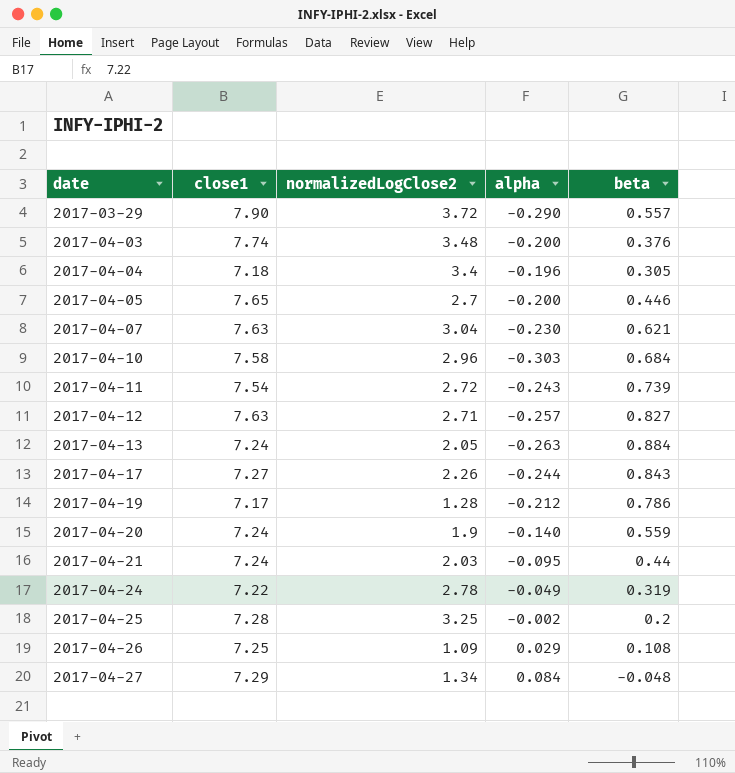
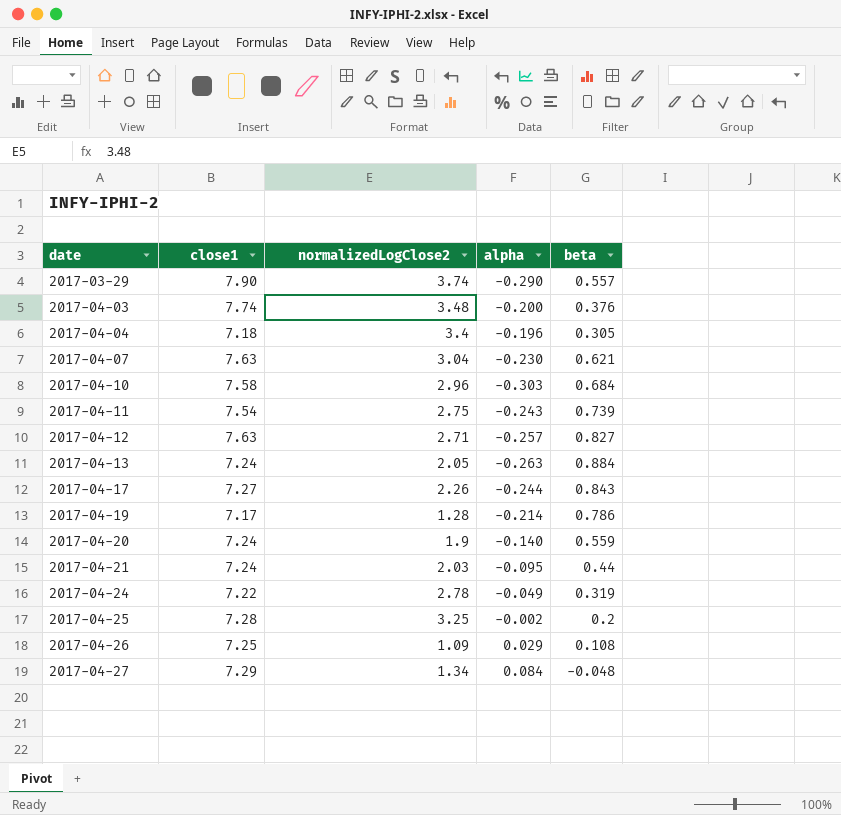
row 2017-04-05: 7.65 | 2.7 | -0.200 | 0.446 -> none
2017-03-29 | normalizedLogClose2: 3.72 -> 3.74
2017-04-11 | normalizedLogClose2: 2.72 -> 2.75
2017-04-19 | alpha: -0.212 -> -0.214

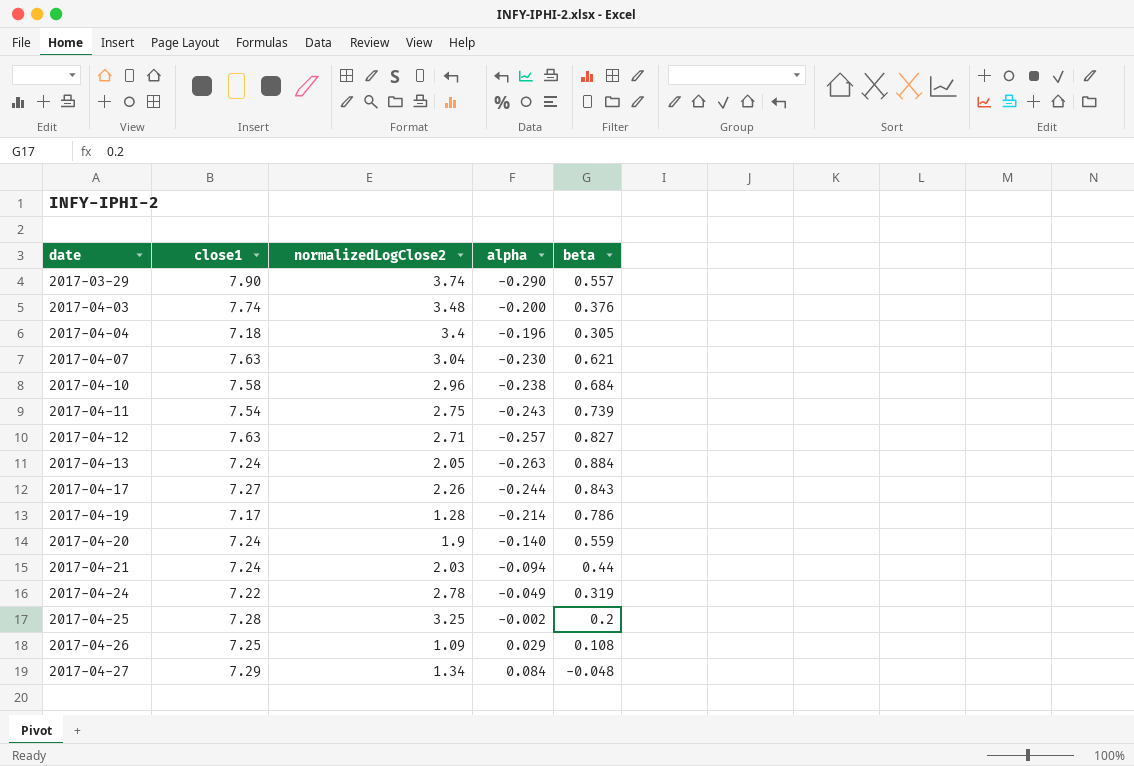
2017-04-10 | alpha: -0.303 -> -0.238
2017-04-21 | alpha: -0.095 -> -0.094

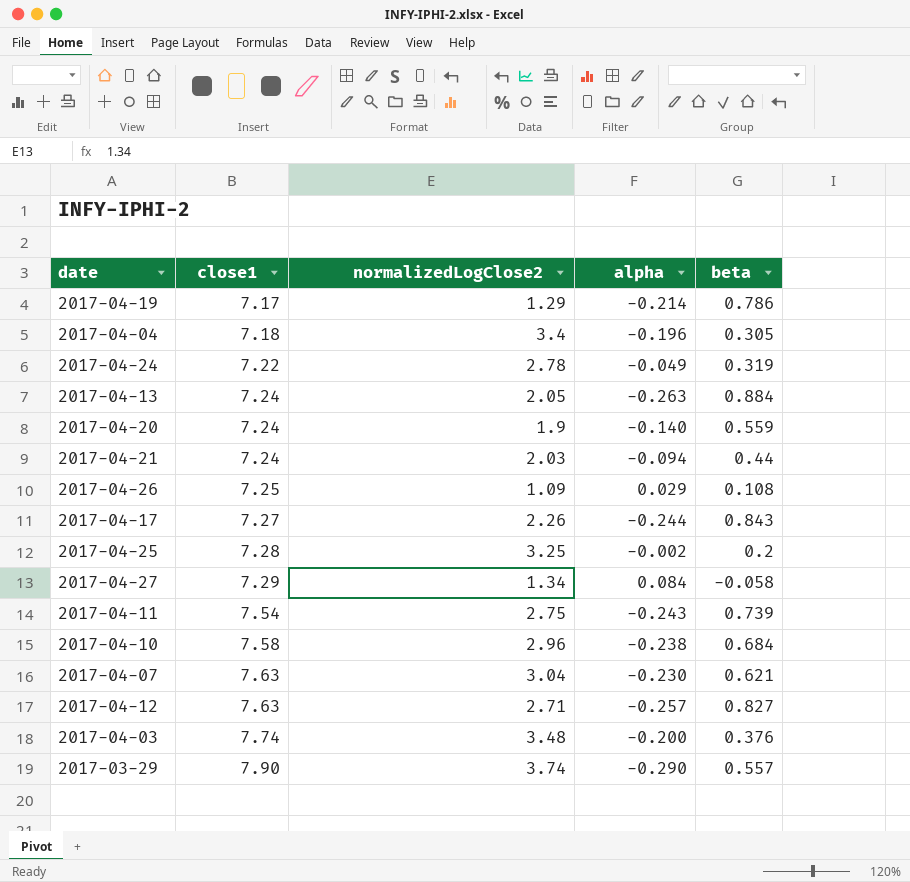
row order: date ascending -> close1 ascending
2017-04-19 | normalizedLogClose2: 1.28 -> 1.29
2017-04-27 | beta: -0.048 -> -0.058

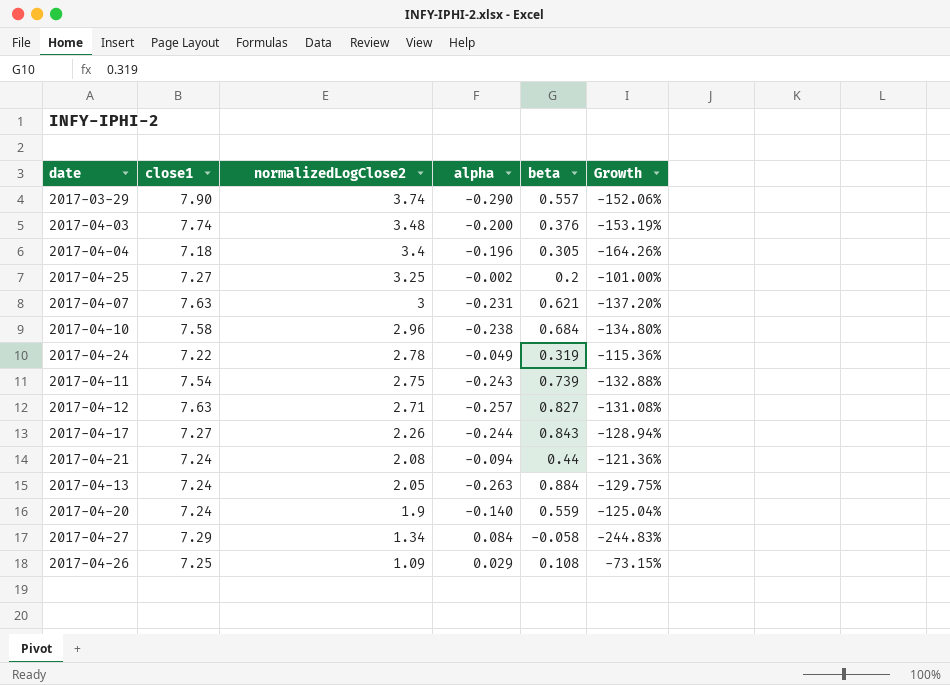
row order: close1 ascending -> normalizedLogClose2 descending
column Growth | formula: none -> ([alpha] - [beta]) / [beta]
row 2017-04-19: 7.17 | 1.29 | -0.214 | 0.786 -> none
2017-04-25 | close1: 7.28 -> 7.27
2017-04-07 | normalizedLogClose2: 3.04 -> 3
2017-04-07 | alpha: -0.230 -> -0.231
2017-04-21 | normalizedLogClose2: 2.03 -> 2.08

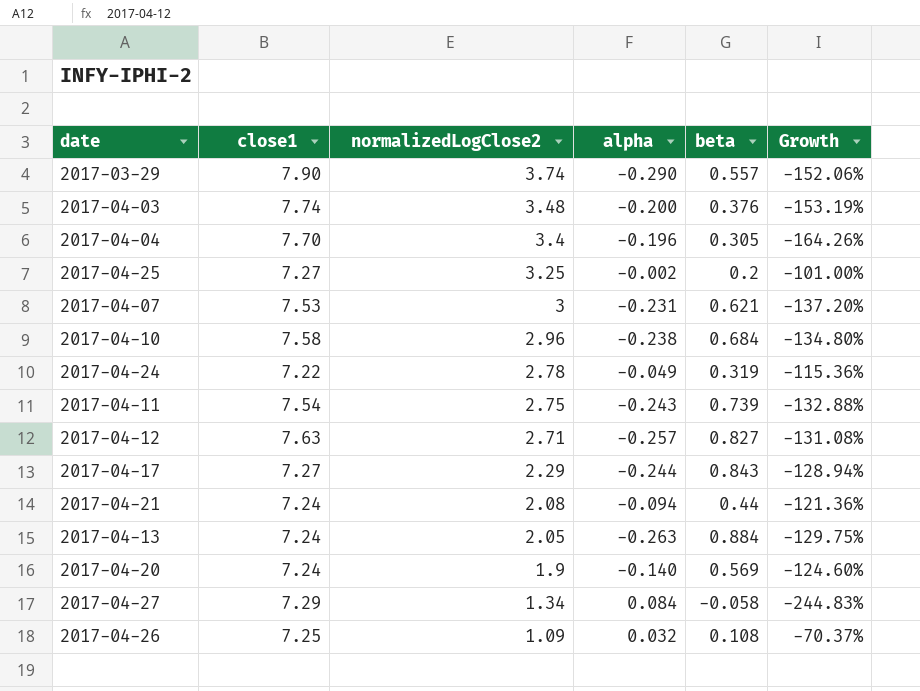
2017-04-04 | close1: 7.18 -> 7.70
2017-04-07 | close1: 7.63 -> 7.53
2017-04-17 | normalizedLogClose2: 2.26 -> 2.29
2017-04-20 | beta: 0.559 -> 0.569
2017-04-20 | Growth: -125.04% -> -124.60%
2017-04-26 | alpha: 0.029 -> 0.032
2017-04-26 | Growth: -73.15% -> -70.37%

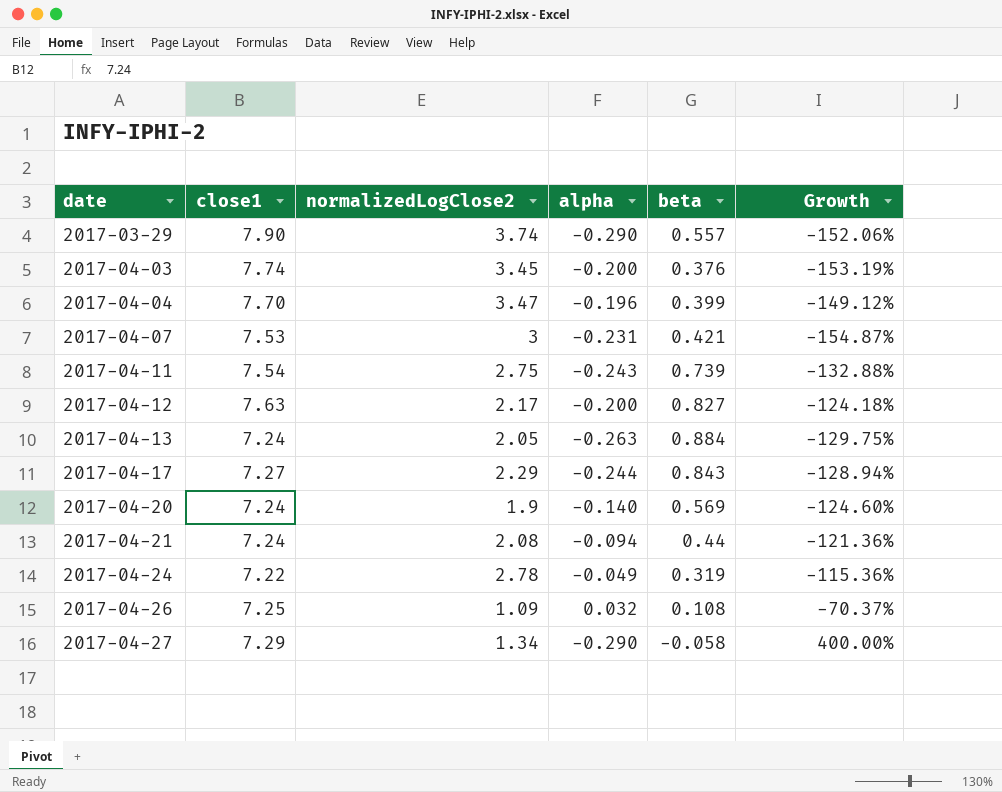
row order: normalizedLogClose2 descending -> date ascending
row 2017-04-25: 7.27 | 3.25 | -0.002 | 0.2 | -101.00% -> none
row 2017-04-10: 7.58 | 2.96 | -0.238 | 0.684 | -134.80% -> none
2017-04-03 | normalizedLogClose2: 3.48 -> 3.45
2017-04-04 | normalizedLogClose2: 3.4 -> 3.47
2017-04-04 | beta: 0.305 -> 0.399
2017-04-04 | Growth: -164.26% -> -149.12%
2017-04-07 | beta: 0.621 -> 0.421
2017-04-07 | Growth: -137.20% -> -154.87%
2017-04-12 | normalizedLogClose2: 2.71 -> 2.17
2017-04-12 | alpha: -0.257 -> -0.200
2017-04-12 | Growth: -131.08% -> -124.18%
2017-04-27 | alpha: 0.084 -> -0.290
2017-04-27 | Growth: -244.83% -> 400.00%

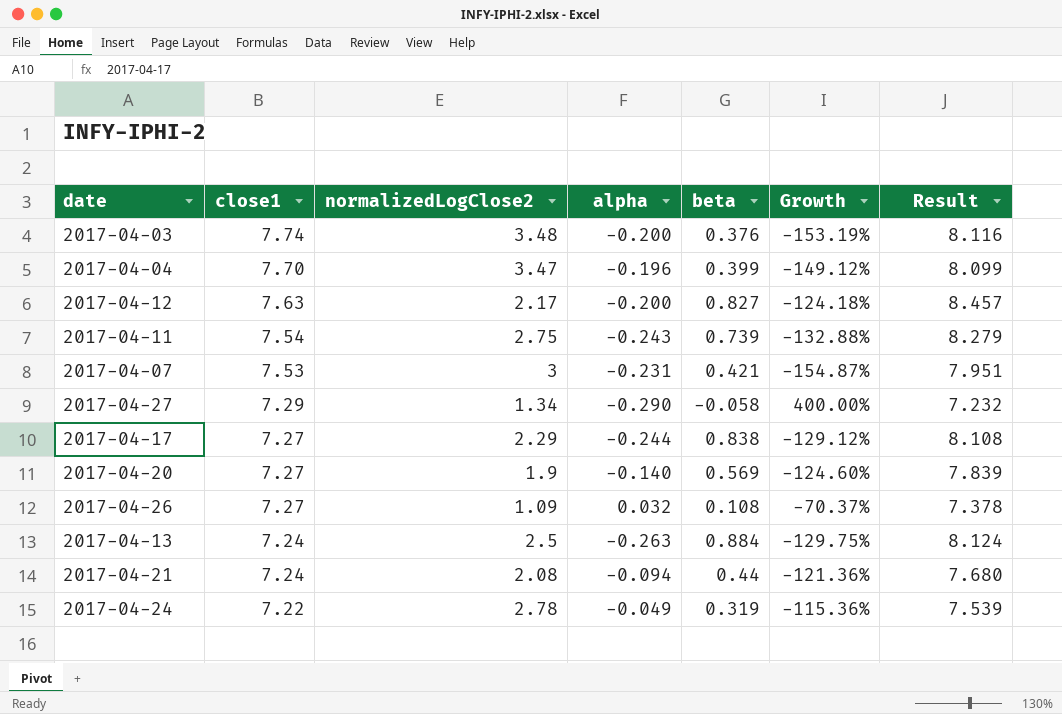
row order: date ascending -> close1 descending
column Result | formula: none -> [close1] + [beta]
row 2017-03-29: 7.90 | 3.74 | -0.290 | 0.557 | -152.06% -> none
2017-04-03 | normalizedLogClose2: 3.45 -> 3.48
2017-04-17 | beta: 0.843 -> 0.838
2017-04-17 | Growth: -128.94% -> -129.12%
2017-04-20 | close1: 7.24 -> 7.27
2017-04-26 | close1: 7.25 -> 7.27
2017-04-13 | normalizedLogClose2: 2.05 -> 2.5

